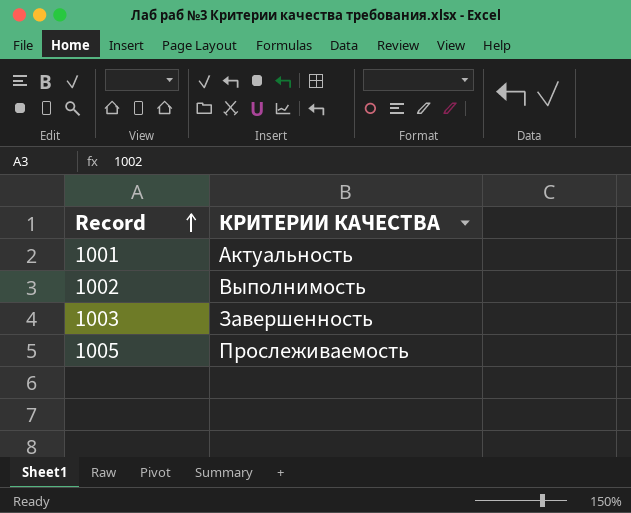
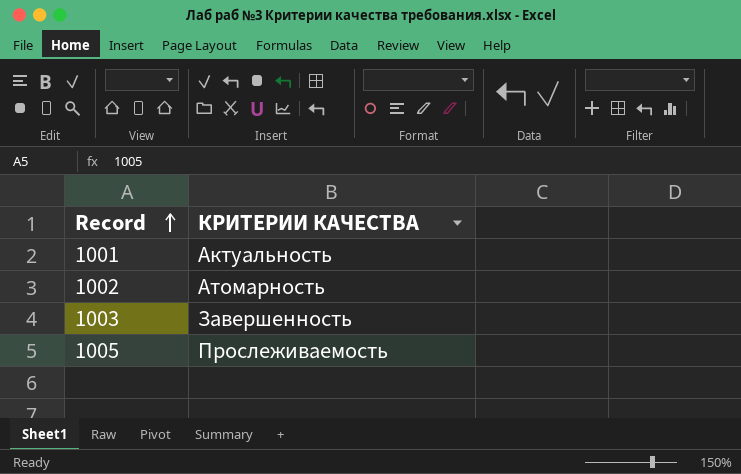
1002 | КРИТЕРИИ КАЧЕСТВА: Выполнимость -> Атомарность

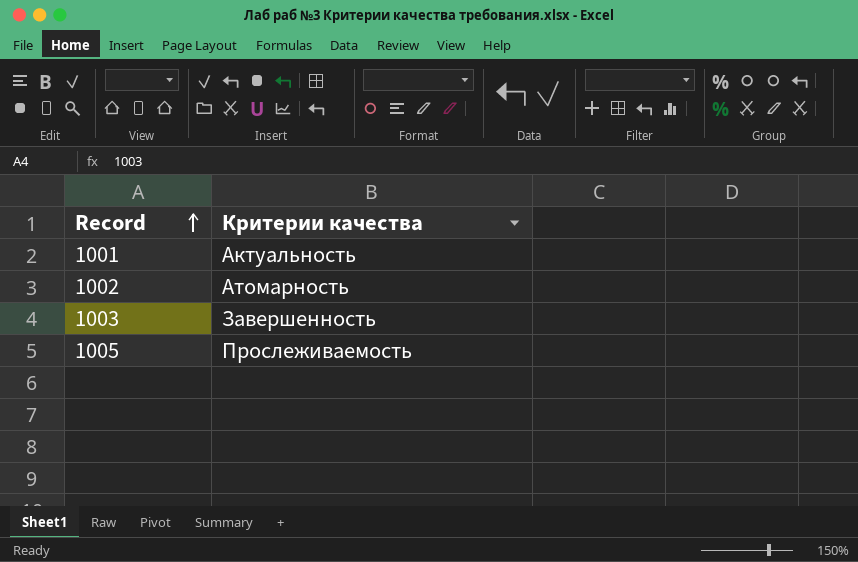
column name: КРИТЕРИИ КАЧЕСТВА -> Критерии качества

